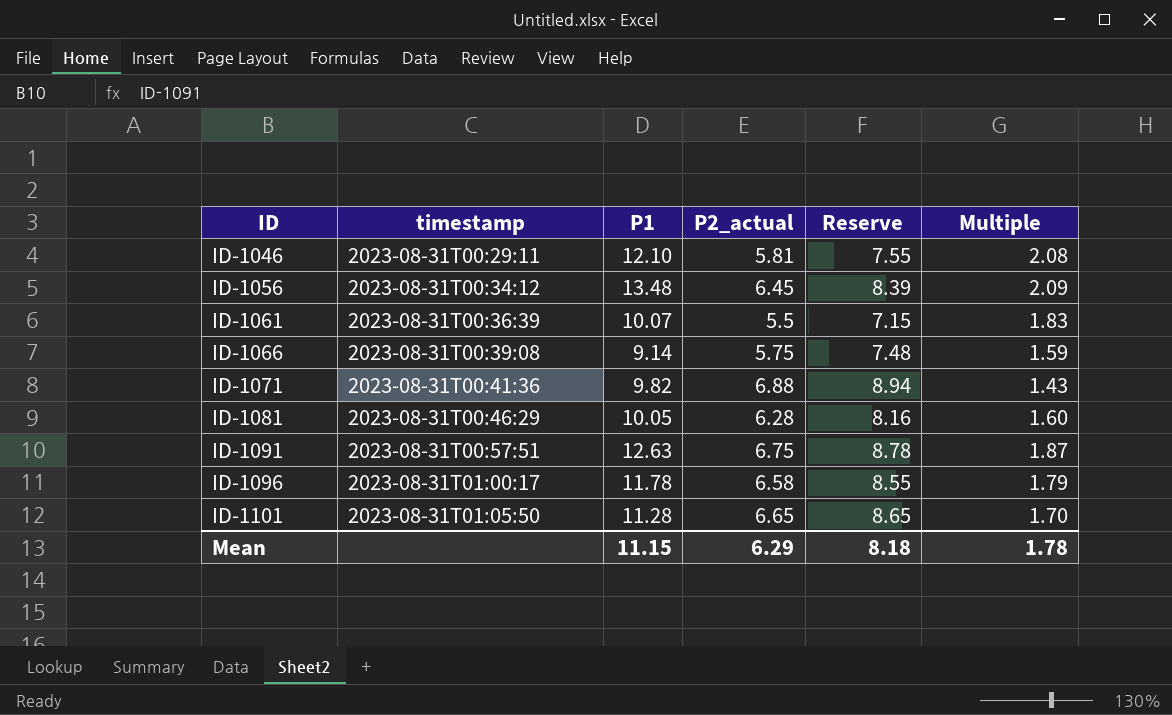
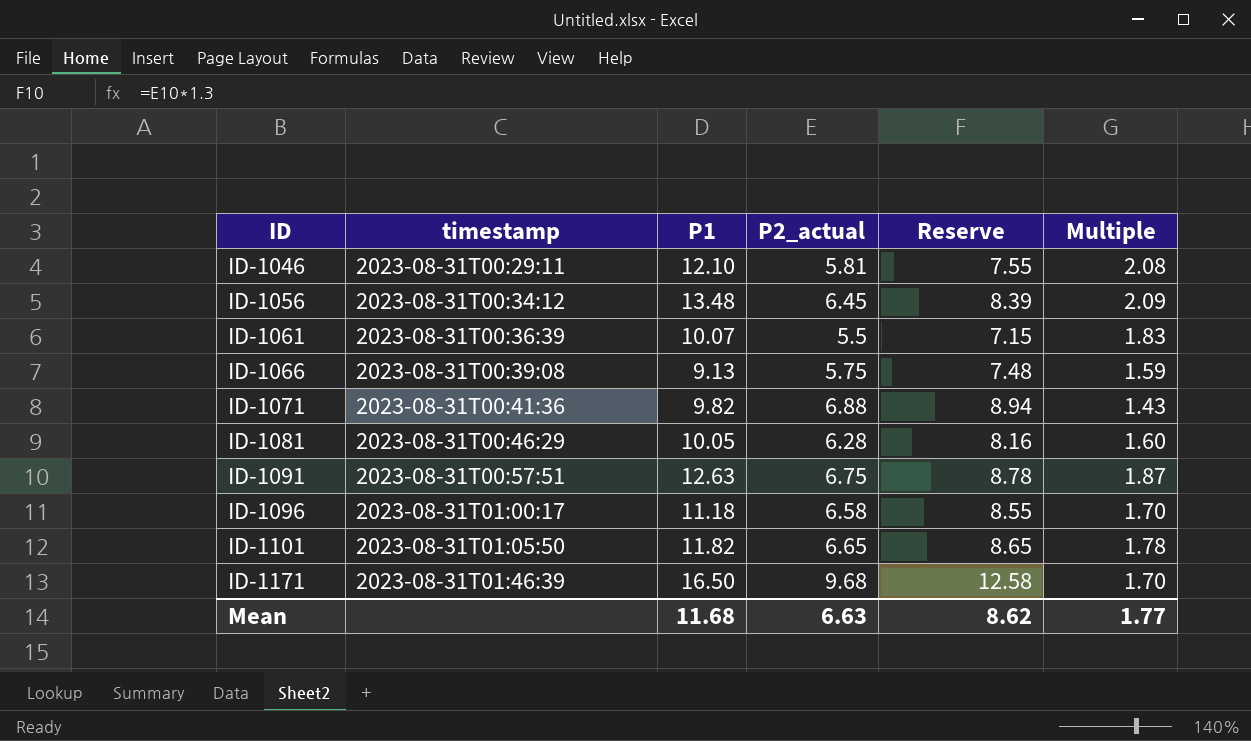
ID-1066 | P1: 9.14 -> 9.13
ID-1096 | P1: 11.78 -> 11.18
ID-1096 | Multiple: 1.79 -> 1.70
ID-1101 | P1: 11.28 -> 11.82
ID-1101 | Multiple: 1.70 -> 1.78
row ID-1171: none -> 2023-08-31T01:46:39 | 16.50 | 9.68 | 12.58 | 1.70
Mean | P1: 11.15 -> 11.68
Mean | P2_actual: 6.29 -> 6.63
Mean | Reserve: 8.18 -> 8.62
Mean | Multiple: 1.78 -> 1.77

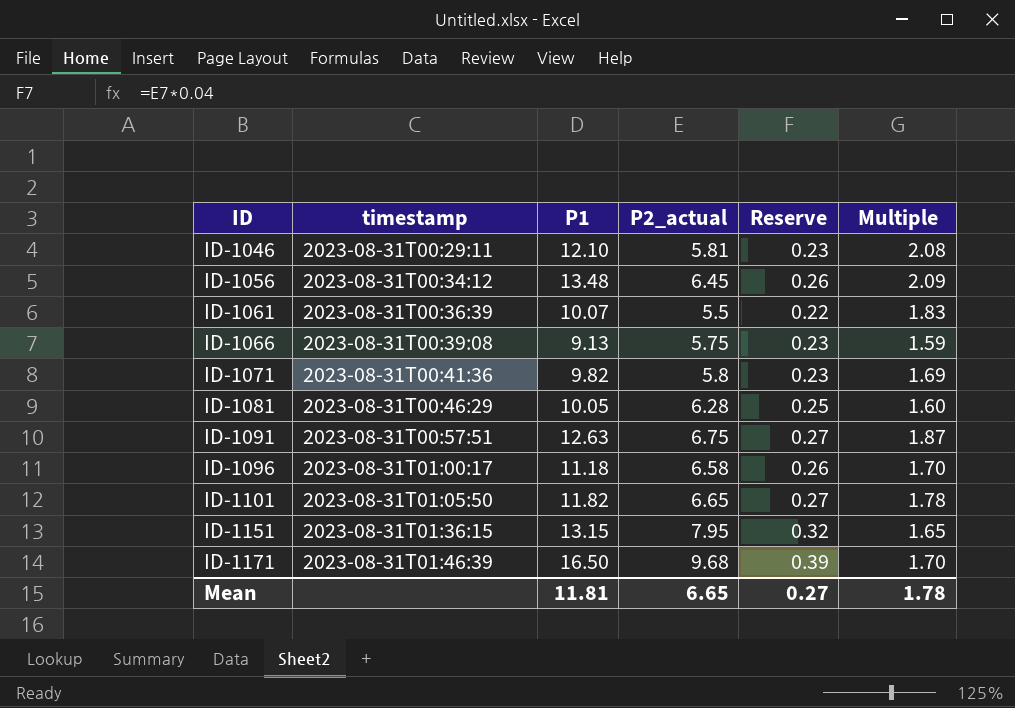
column Reserve | formula: [P2_actual] * 1.3 -> [P2_actual] * 0.04
ID-1071 | P2_actual: 6.88 -> 5.8
ID-1071 | Multiple: 1.43 -> 1.69
row ID-1151: none -> 2023-08-31T01:36:15 | 13.15 | 7.95 | 0.32 | 1.65
Mean | P1: 11.68 -> 11.81
Mean | P2_actual: 6.63 -> 6.65
Mean | Reserve: 8.62 -> 0.27
Mean | Multiple: 1.77 -> 1.78

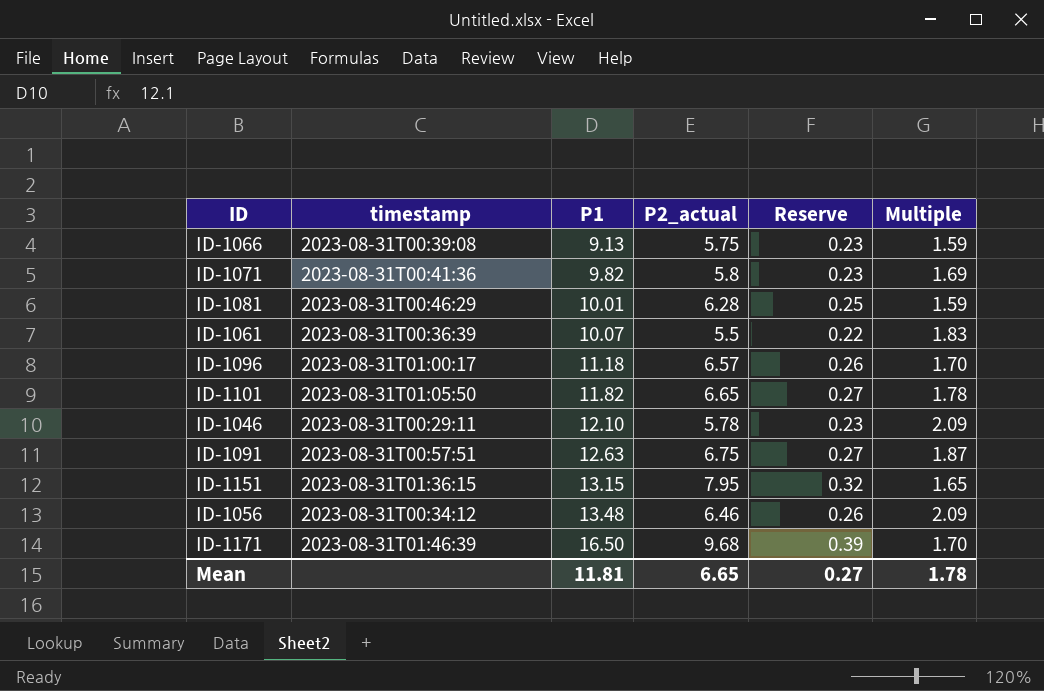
row order: ID ascending -> P1 ascending
ID-1081 | P1: 10.05 -> 10.01
ID-1081 | Multiple: 1.60 -> 1.59
ID-1096 | P2_actual: 6.58 -> 6.57
ID-1046 | P2_actual: 5.81 -> 5.78
ID-1046 | Multiple: 2.08 -> 2.09
ID-1056 | P2_actual: 6.45 -> 6.46

